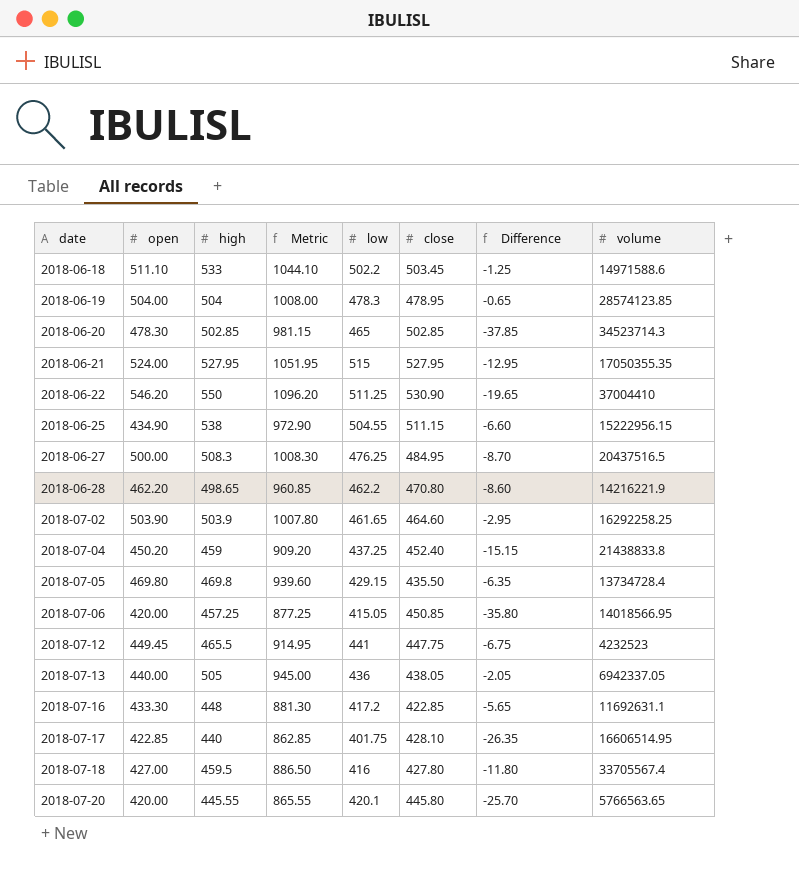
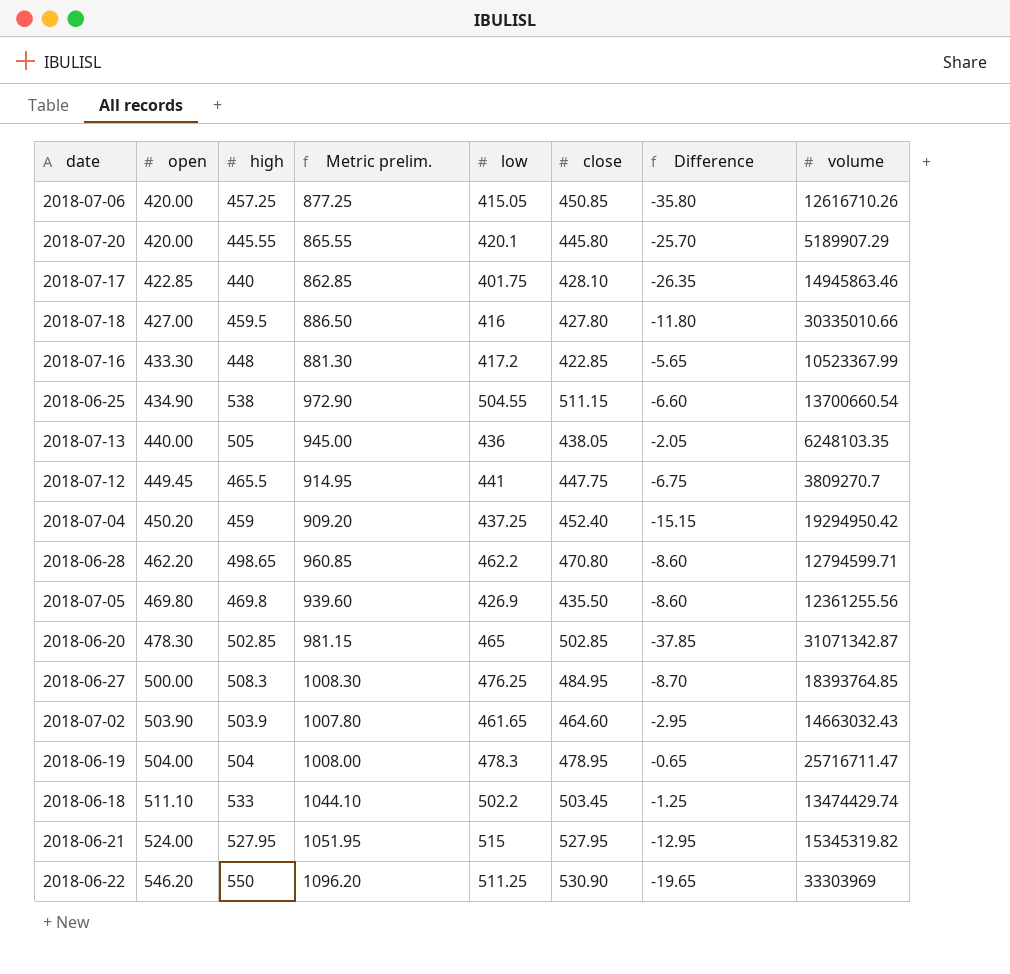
row order: date ascending -> open ascending
column name: Metric -> Metric prelim.
2018-07-06 | volume: 14018566.95 -> 12616710.26
2018-07-20 | volume: 5766563.65 -> 5189907.29
2018-07-17 | volume: 16606514.95 -> 14945863.46
2018-07-18 | volume: 33705567.4 -> 30335010.66
2018-07-16 | volume: 11692631.1 -> 10523367.99
2018-06-25 | volume: 15222956.15 -> 13700660.54
2018-07-13 | volume: 6942337.05 -> 6248103.35
2018-07-12 | volume: 4232523 -> 3809270.7
2018-07-04 | volume: 21438833.8 -> 19294950.42
2018-06-28 | volume: 14216221.9 -> 12794599.71
2018-07-05 | low: 429.15 -> 426.9
2018-07-05 | Difference: -6.35 -> -8.60
2018-07-05 | volume: 13734728.4 -> 12361255.56
2018-06-20 | volume: 34523714.3 -> 31071342.87
2018-06-27 | volume: 20437516.5 -> 18393764.85
2018-07-02 | volume: 16292258.25 -> 14663032.43
2018-06-19 | volume: 28574123.85 -> 25716711.47
2018-06-18 | volume: 14971588.6 -> 13474429.74
2018-06-21 | volume: 17050355.35 -> 15345319.82
2018-06-22 | volume: 37004410 -> 33303969

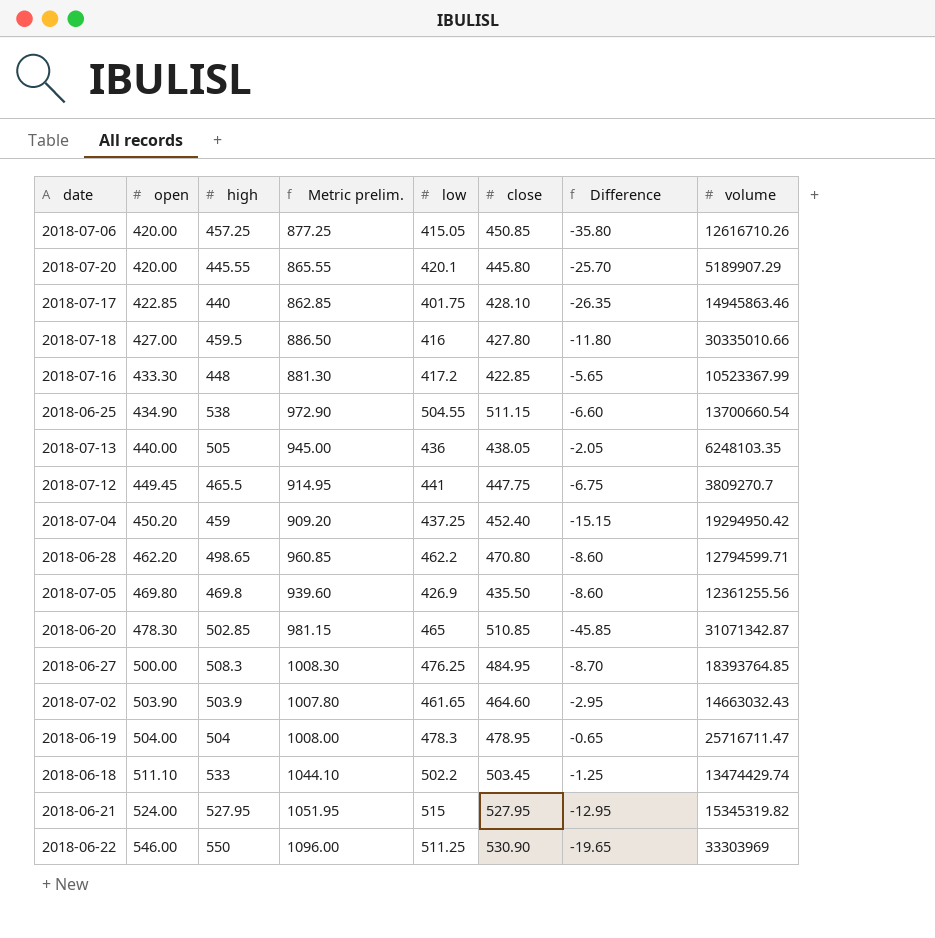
2018-06-20 | close: 502.85 -> 510.85
2018-06-20 | Difference: -37.85 -> -45.85
2018-06-22 | open: 546.20 -> 546.00
2018-06-22 | Metric prelim.: 1096.20 -> 1096.00

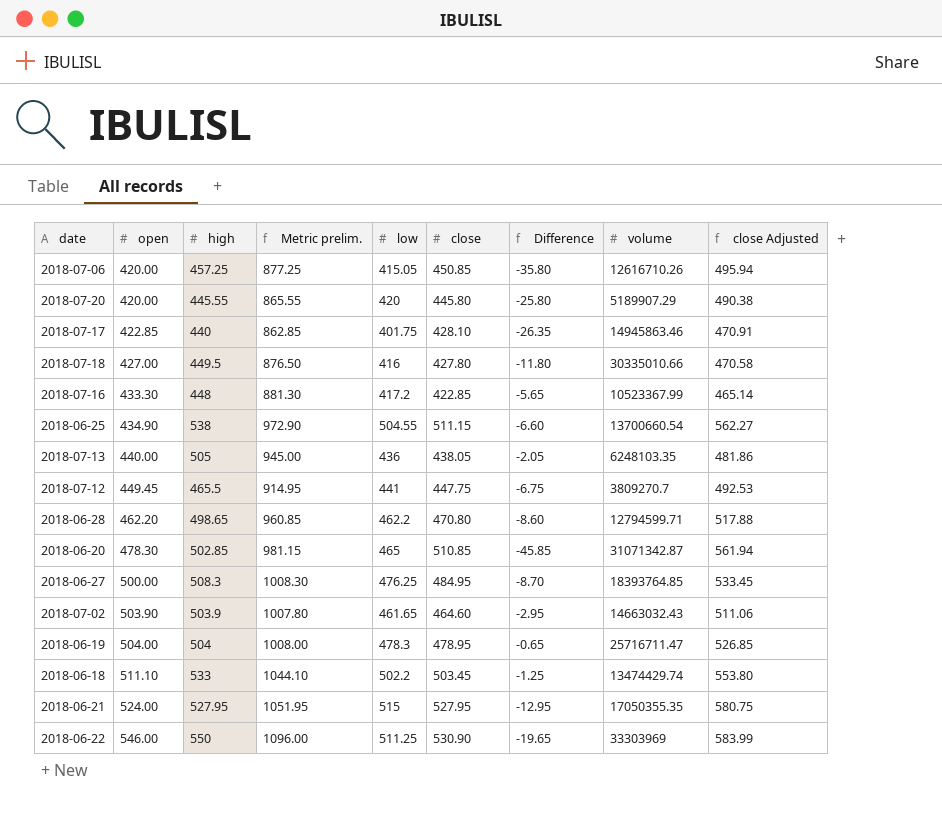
column close Adjusted | formula: none -> [close] * 1.1
row 2018-07-04: 450.20 | 459 | 909.20 | 437.25 | 452.40 | -15.15 | 19294950.42 -> none
row 2018-07-05: 469.80 | 469.8 | 939.60 | 426.9 | 435.50 | -8.60 | 12361255.56 -> none
2018-07-20 | low: 420.1 -> 420
2018-07-20 | Difference: -25.70 -> -25.80
2018-07-18 | high: 459.5 -> 449.5
2018-07-18 | Metric prelim.: 886.50 -> 876.50
2018-06-21 | volume: 15345319.82 -> 17050355.35

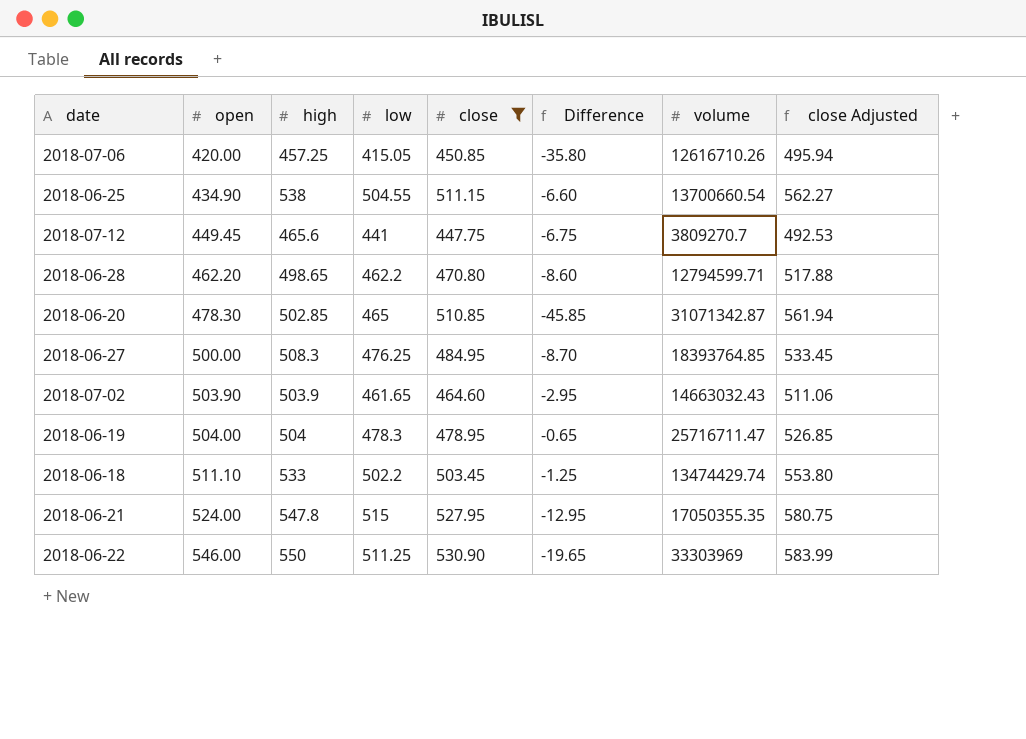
filter: none -> close >= 447.75
column Metric prelim. | formula: [open] + [high] -> none
2018-07-12 | high: 465.5 -> 465.6
2018-06-21 | high: 527.95 -> 547.8

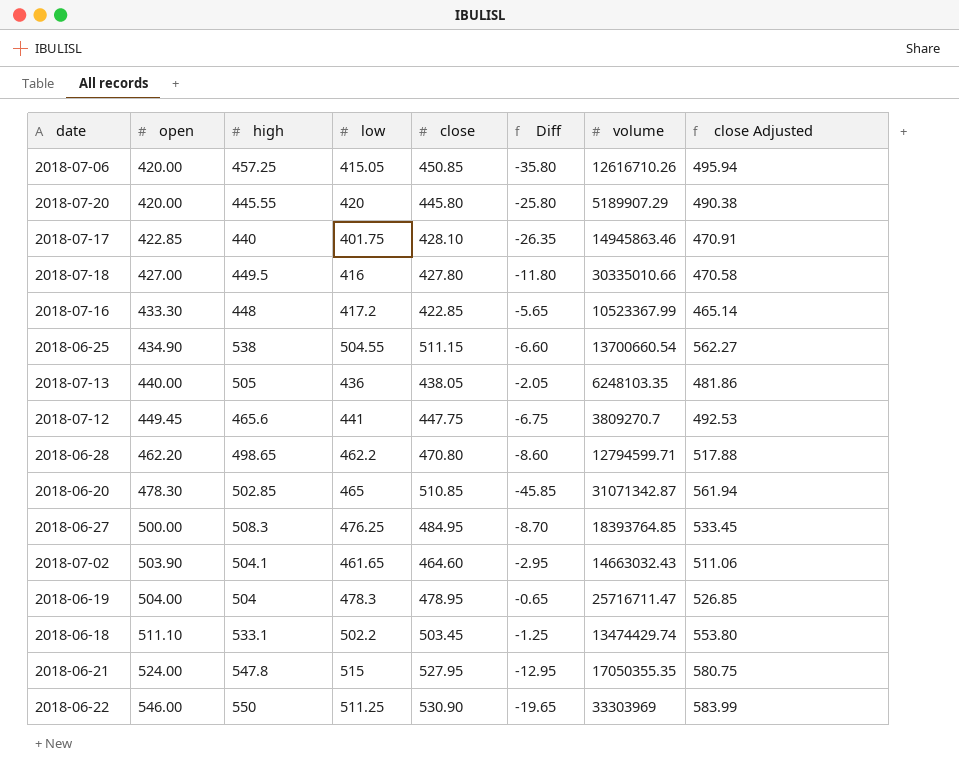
filter: close >= 447.75 -> none
column name: Difference -> Diff
2018-07-02 | high: 503.9 -> 504.1
2018-06-18 | high: 533 -> 533.1

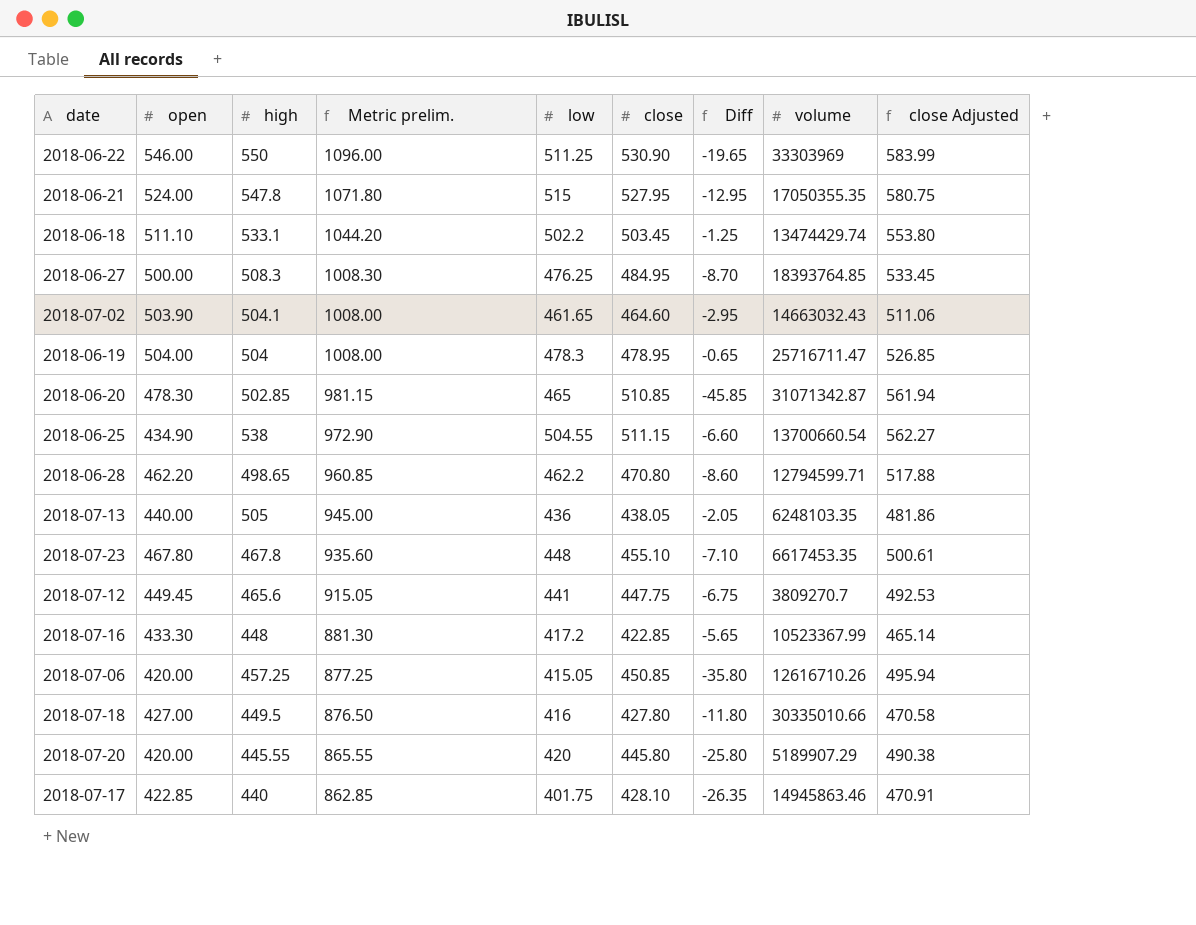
row order: open ascending -> Metric prelim. descending
column Metric prelim. | formula: none -> [open] + [high]
row 2018-07-23: none -> 467.80 | 467.8 | 935.60 | 448 | 455.10 | -7.10 | 6617453.35 | 500.61

